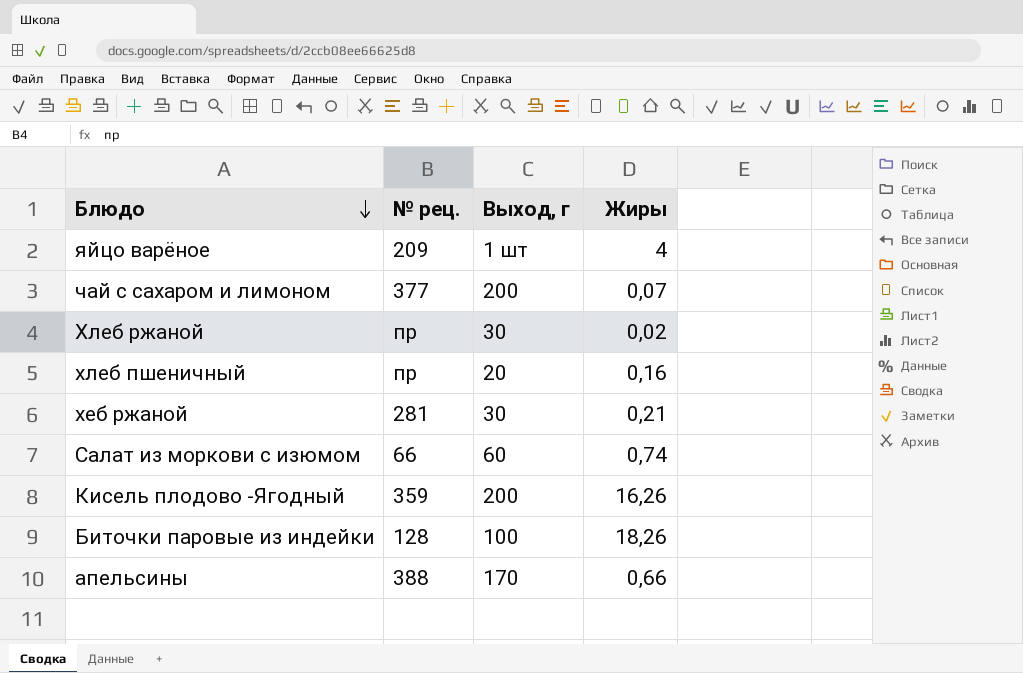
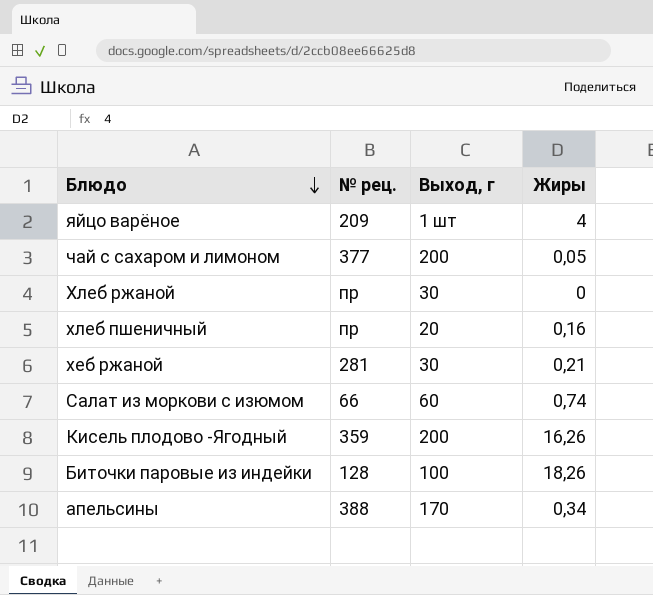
чай с сахаром и лимоном | Жиры: 0,07 -> 0,05
Хлеб ржаной | Жиры: 0,02 -> 0
апельсины | Жиры: 0,66 -> 0,34

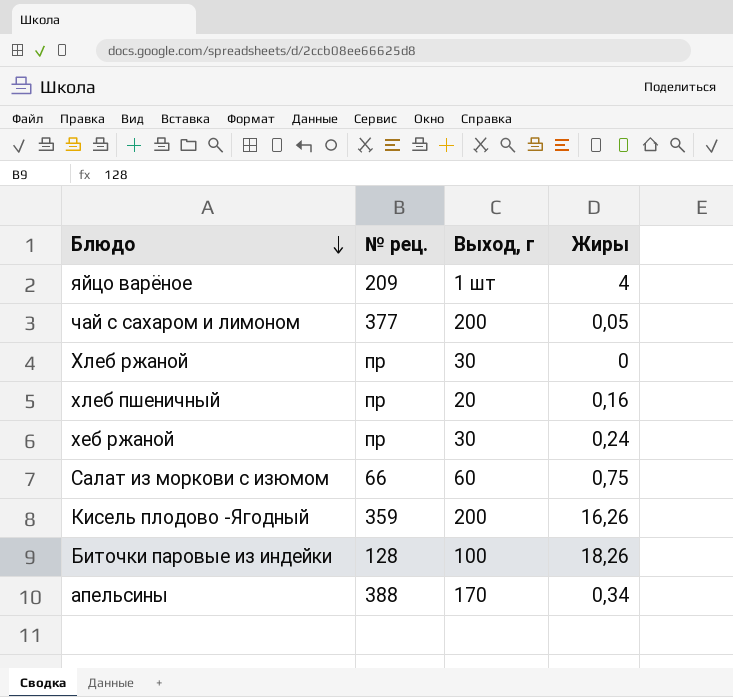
хеб ржаной | № рец.: 281 -> пр
хеб ржаной | Жиры: 0,21 -> 0,24
Салат из моркови с изюмом | Жиры: 0,74 -> 0,75

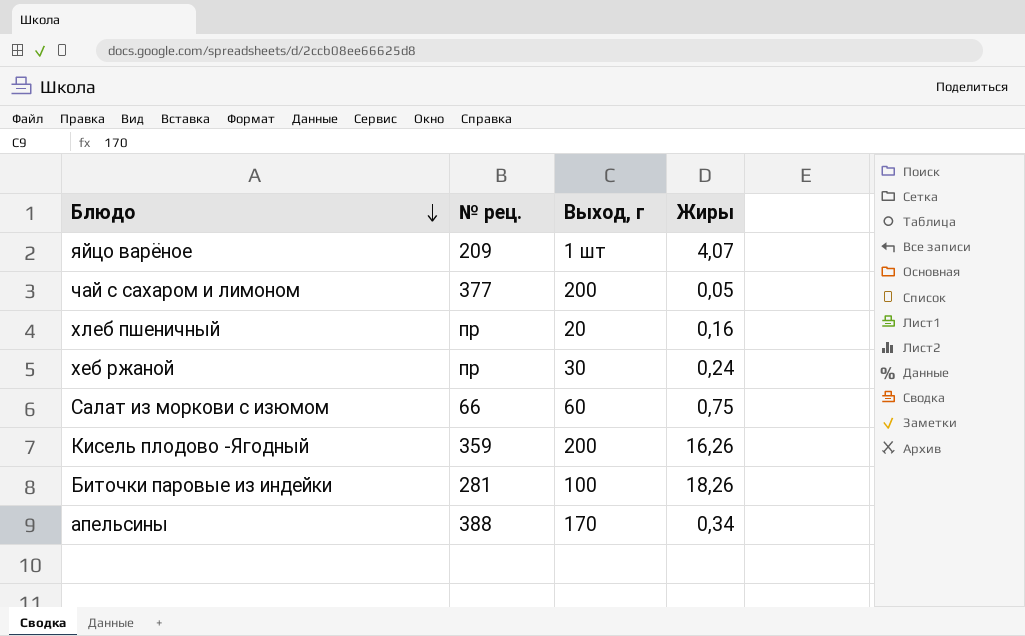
row Хлеб ржаной: пр | 30 | 0 -> none
яйцо варёное | Жиры: 4 -> 4,07
Биточки паровые из индейки | № рец.: 128 -> 281

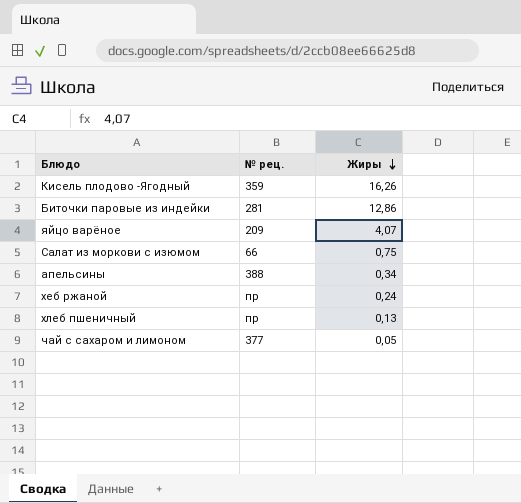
row order: Блюдо descending -> Жиры descending
column Выход, г | position: 3 -> none
Биточки паровые из индейки | Жиры: 18,26 -> 12,86
хлеб пшеничный | Жиры: 0,16 -> 0,13

